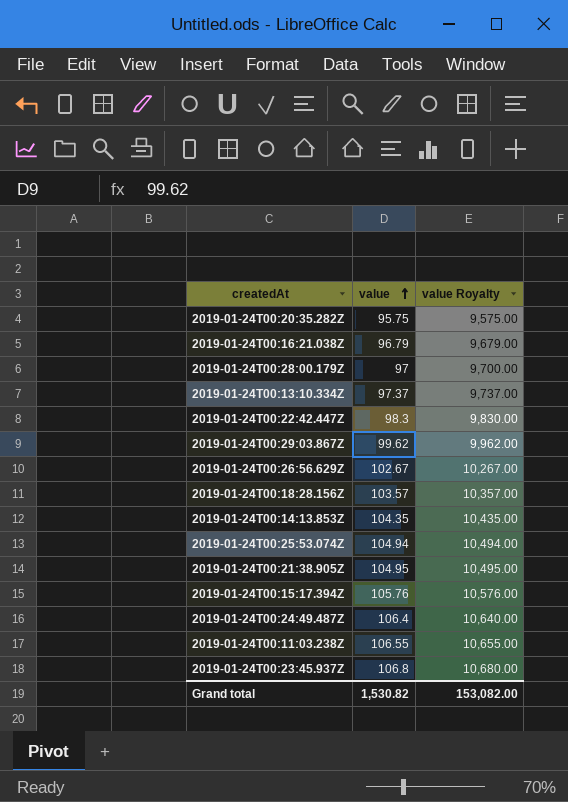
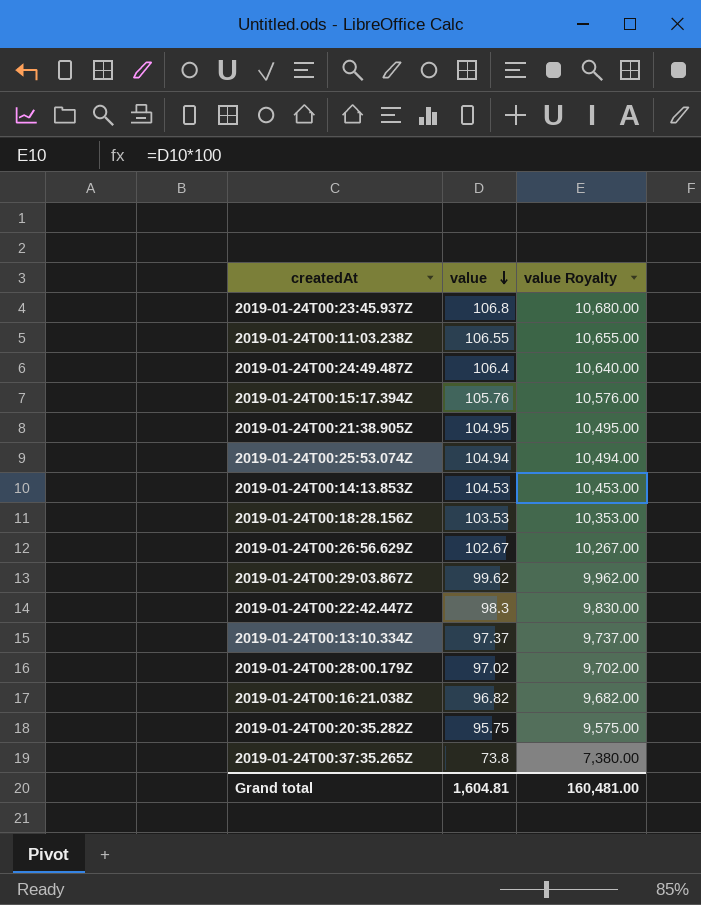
row order: value ascending -> value descending
2019-01-24T00:14:13.853Z | value: 104.35 -> 104.53
2019-01-24T00:14:13.853Z | value Royalty: 10,435.00 -> 10,453.00
2019-01-24T00:18:28.156Z | value: 103.57 -> 103.53
2019-01-24T00:18:28.156Z | value Royalty: 10,357.00 -> 10,353.00
2019-01-24T00:28:00.179Z | value: 97 -> 97.02
2019-01-24T00:28:00.179Z | value Royalty: 9,700.00 -> 9,702.00
2019-01-24T00:16:21.038Z | value: 96.79 -> 96.82
2019-01-24T00:16:21.038Z | value Royalty: 9,679.00 -> 9,682.00
row 2019-01-24T00:37:35.265Z: none -> 73.8 | 7,380.00
Grand total | value: 1,530.82 -> 1,604.81
Grand total | value Royalty: 153,082.00 -> 160,481.00

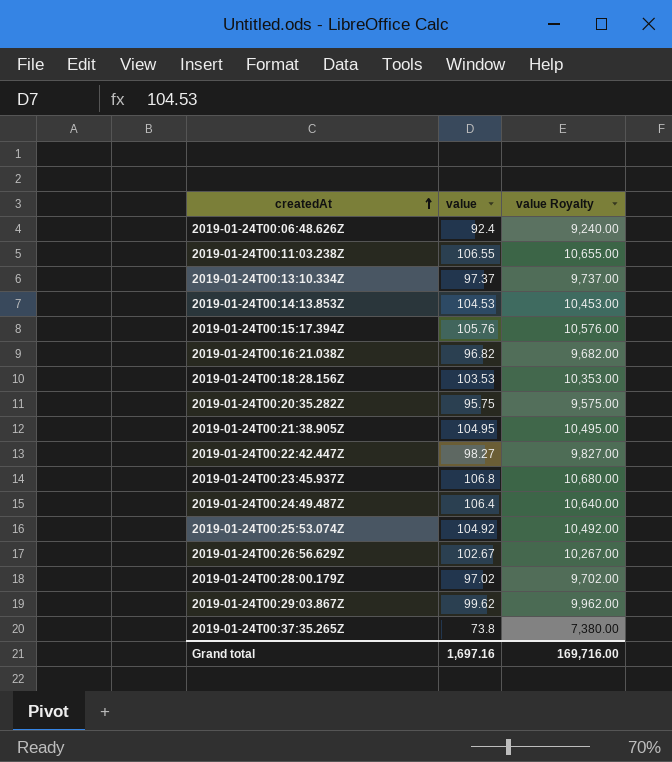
row order: value descending -> createdAt ascending
row 2019-01-24T00:06:48.626Z: none -> 92.4 | 9,240.00
2019-01-24T00:22:42.447Z | value: 98.3 -> 98.27
2019-01-24T00:22:42.447Z | value Royalty: 9,830.00 -> 9,827.00
2019-01-24T00:25:53.074Z | value: 104.94 -> 104.92
2019-01-24T00:25:53.074Z | value Royalty: 10,494.00 -> 10,492.00
Grand total | value: 1,604.81 -> 1,697.16
Grand total | value Royalty: 160,481.00 -> 169,716.00

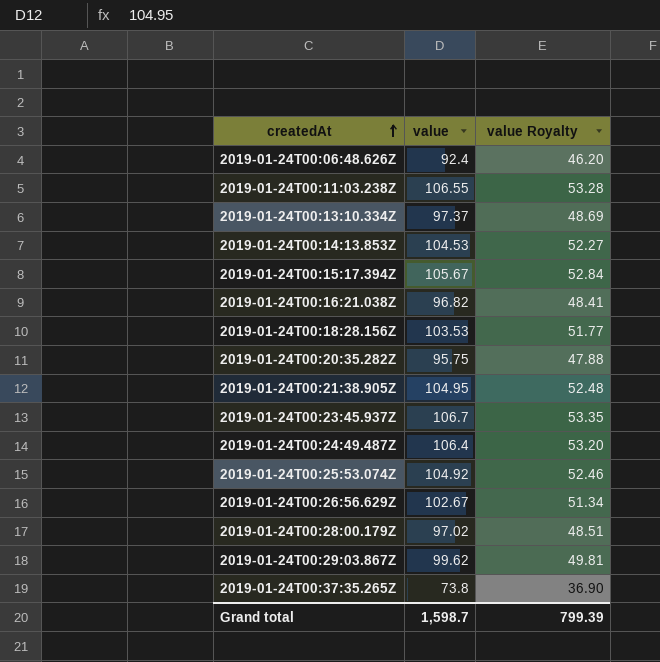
column value Royalty | formula: [value] * 100 -> [value] * 0.5
row 2019-01-24T00:22:42.447Z: 98.27 | 9,827.00 -> none
2019-01-24T00:15:17.394Z | value: 105.76 -> 105.67
2019-01-24T00:23:45.937Z | value: 106.8 -> 106.7
Grand total | value: 1,697.16 -> 1,598.7
Grand total | value Royalty: 169,716.00 -> 799.39

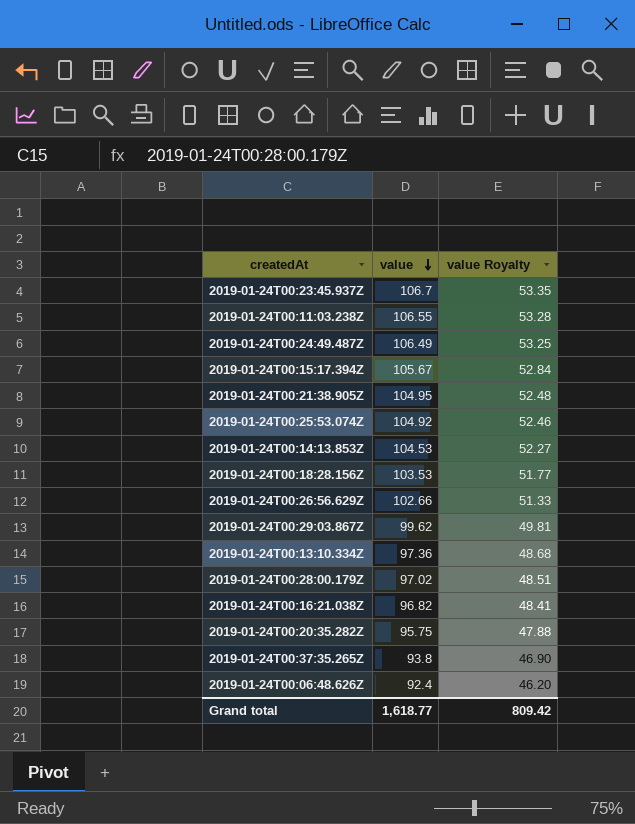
row order: createdAt ascending -> value descending
2019-01-24T00:24:49.487Z | value: 106.4 -> 106.49
2019-01-24T00:24:49.487Z | value Royalty: 53.20 -> 53.25
2019-01-24T00:26:56.629Z | value: 102.67 -> 102.66
2019-01-24T00:26:56.629Z | value Royalty: 51.34 -> 51.33
2019-01-24T00:13:10.334Z | value: 97.37 -> 97.36
2019-01-24T00:13:10.334Z | value Royalty: 48.69 -> 48.68
2019-01-24T00:37:35.265Z | value: 73.8 -> 93.8
2019-01-24T00:37:35.265Z | value Royalty: 36.90 -> 46.90
Grand total | value: 1,598.7 -> 1,618.77
Grand total | value Royalty: 799.39 -> 809.42

